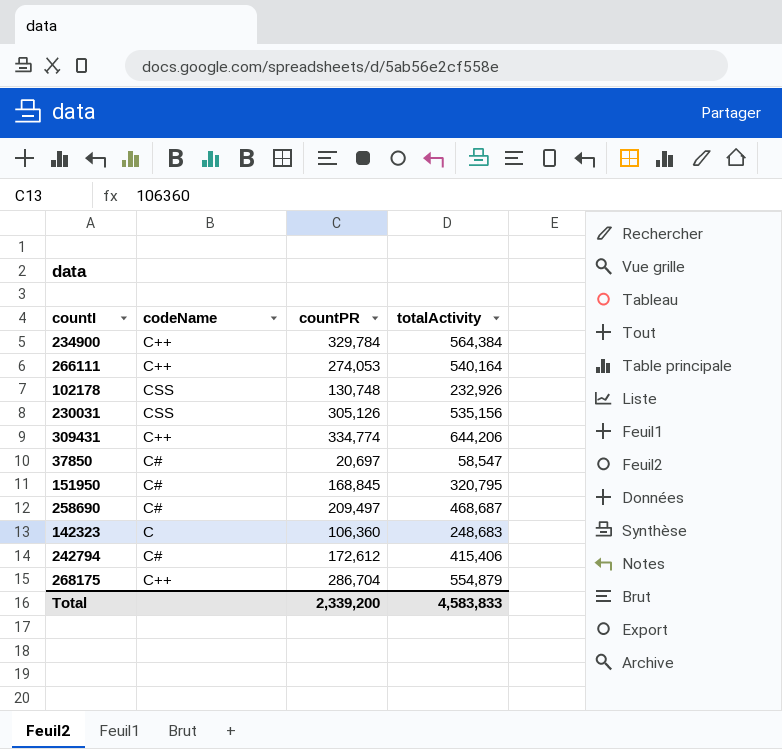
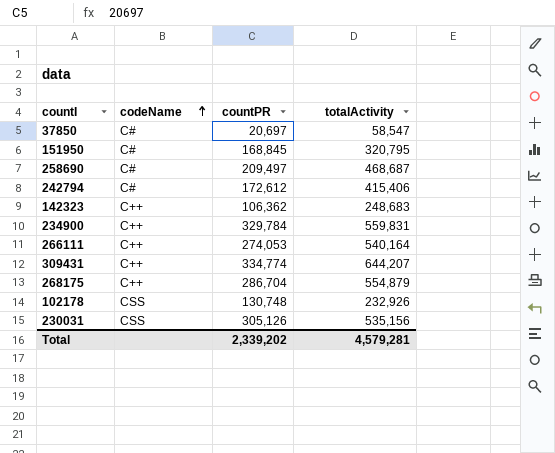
row order: none -> codeName ascending
142323 | codeName: C -> C++
142323 | countPR: 106,360 -> 106,362
234900 | totalActivity: 564,384 -> 559,831
309431 | totalActivity: 644,206 -> 644,207
Total | countPR: 2,339,200 -> 2,339,202
Total | totalActivity: 4,583,833 -> 4,579,281

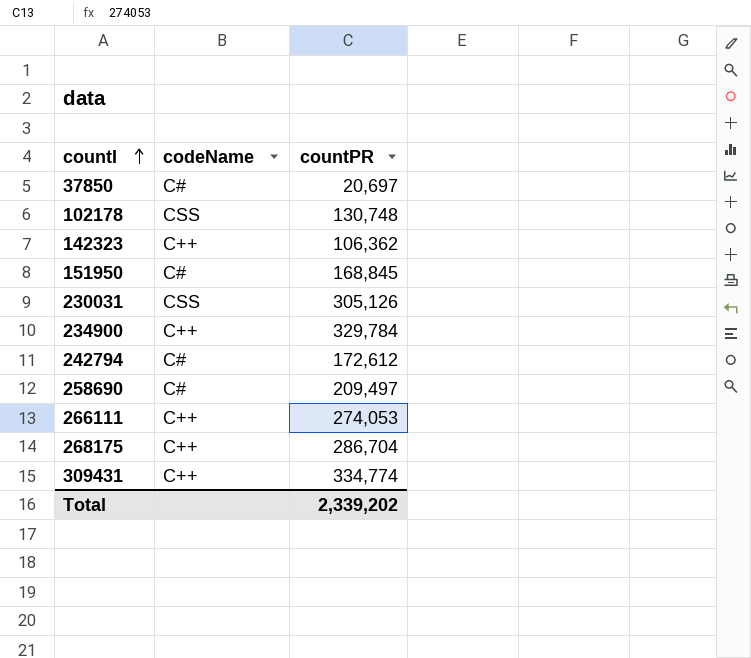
row order: codeName ascending -> countI ascending
column totalActivity | position: 4 -> none

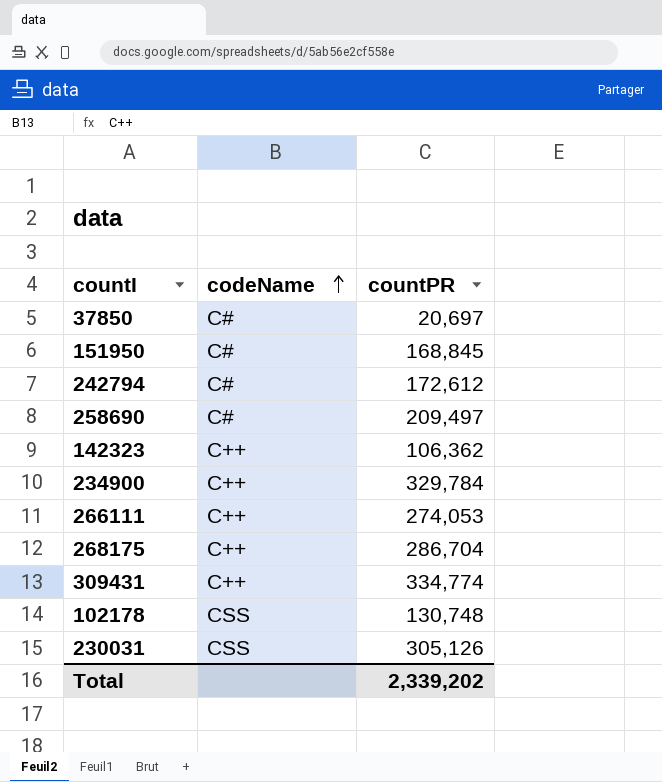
row order: countI ascending -> codeName ascending

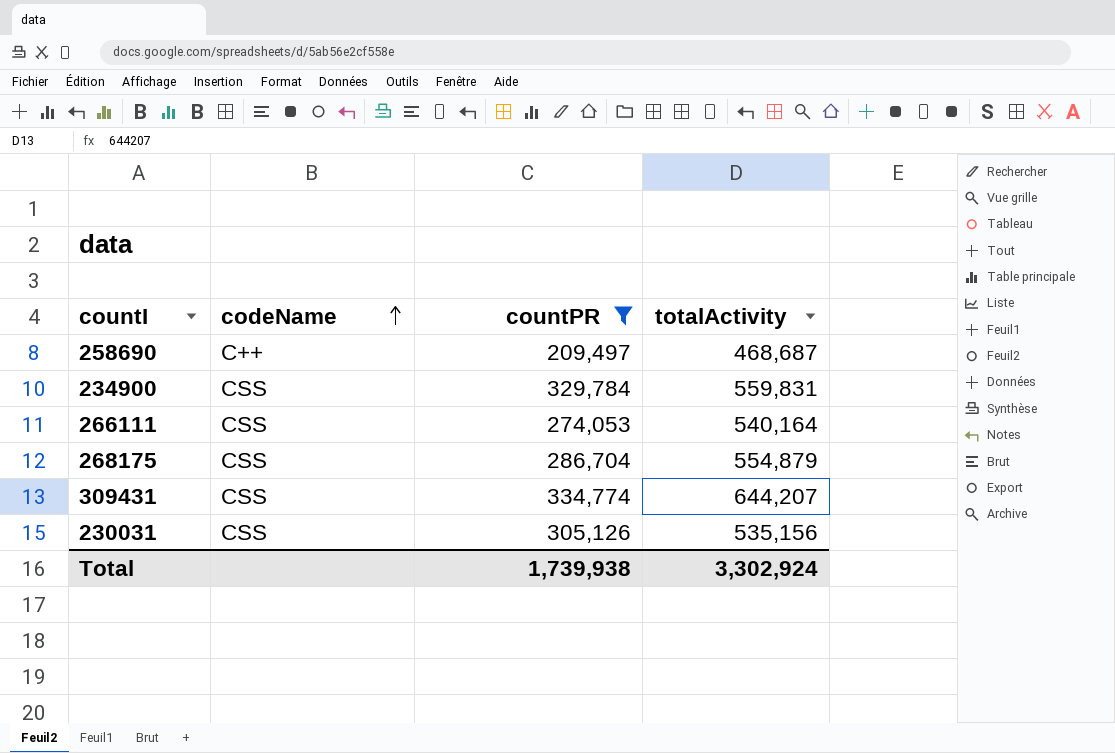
filter: none -> countPR >= 209,497
column totalActivity | position: none -> 4
258690 | codeName: C# -> C++
234900 | codeName: C++ -> CSS
266111 | codeName: C++ -> CSS
268175 | codeName: C++ -> CSS
309431 | codeName: C++ -> CSS
Total | countPR: 2,339,202 -> 1,739,938

